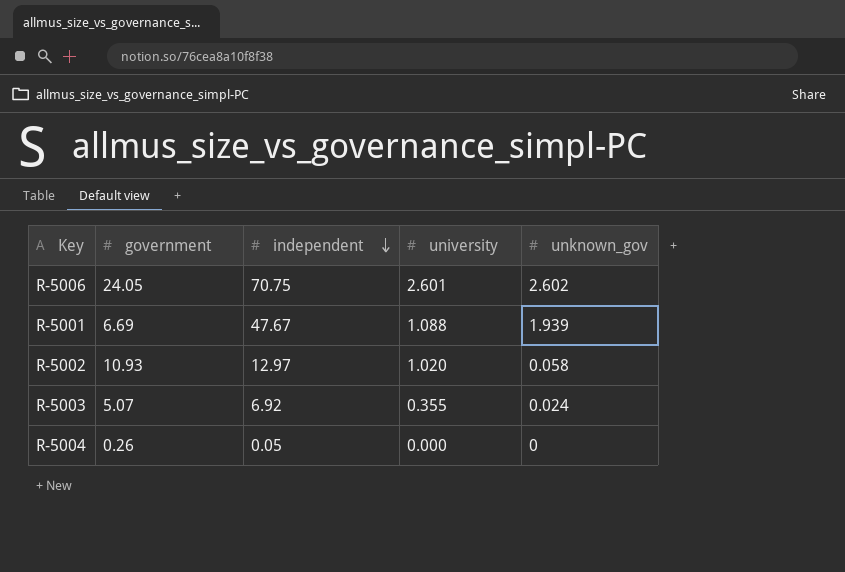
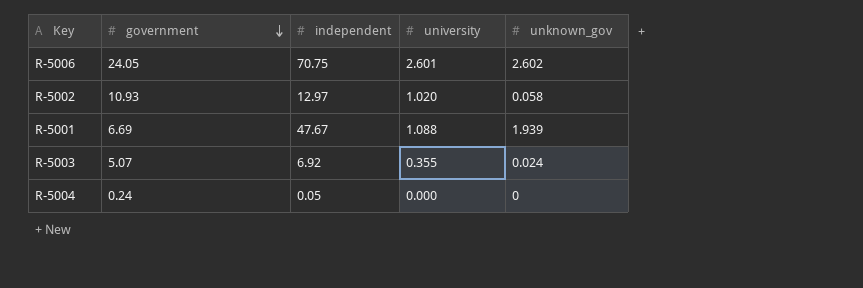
row order: independent descending -> government descending
R-5004 | government: 0.26 -> 0.24

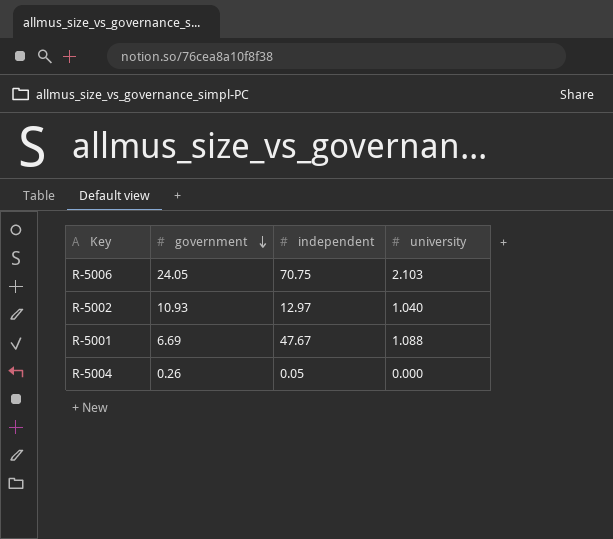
column unknown_gov | position: 5 -> none
row R-5003: 5.07 | 6.92 | 0.355 | 0.024 -> none
R-5006 | university: 2.601 -> 2.103
R-5002 | university: 1.020 -> 1.040
R-5004 | government: 0.24 -> 0.26

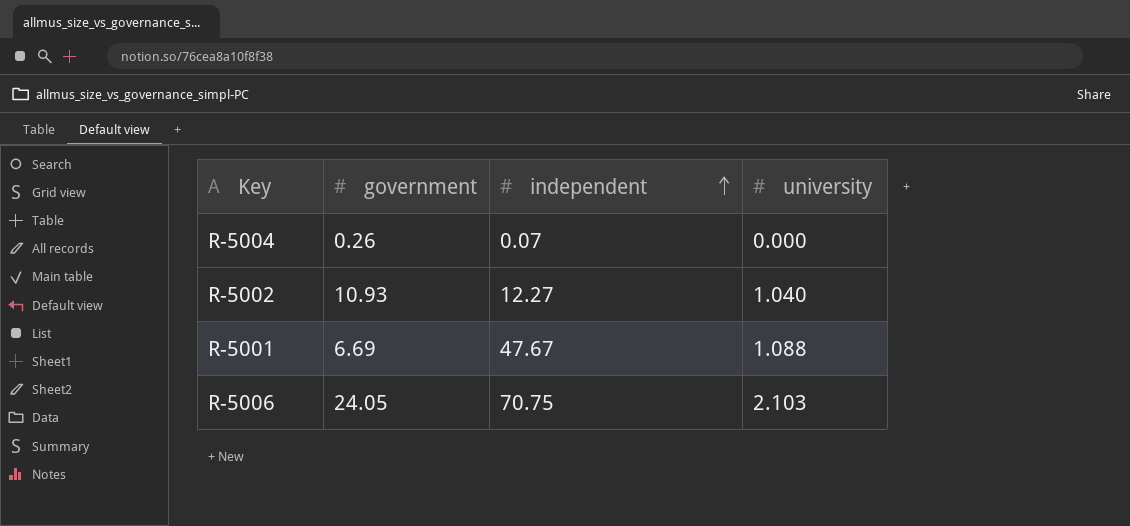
row order: government descending -> independent ascending
R-5004 | independent: 0.05 -> 0.07
R-5002 | independent: 12.97 -> 12.27

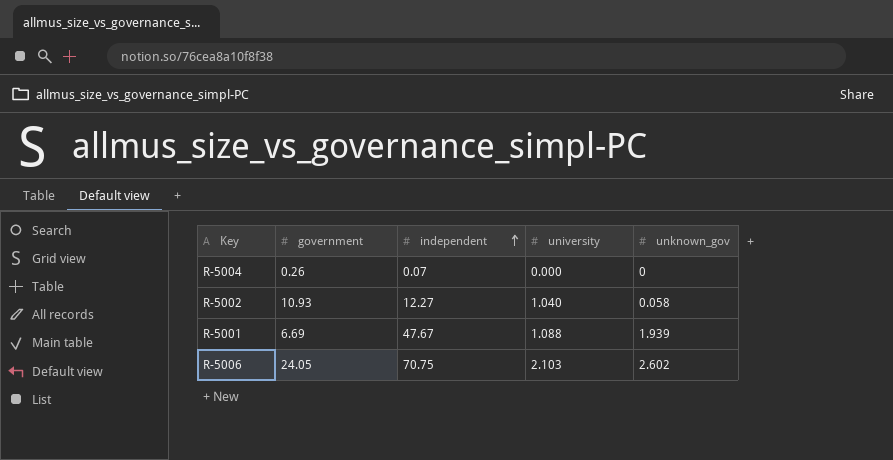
column unknown_gov | position: none -> 5

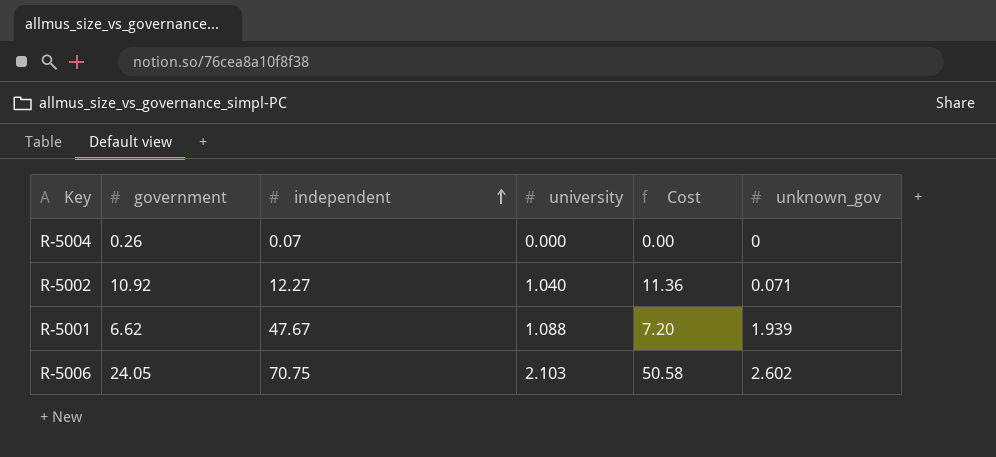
column Cost | formula: none -> [government] * [university]
R-5002 | government: 10.93 -> 10.92
R-5002 | unknown_gov: 0.058 -> 0.071
R-5001 | government: 6.69 -> 6.62

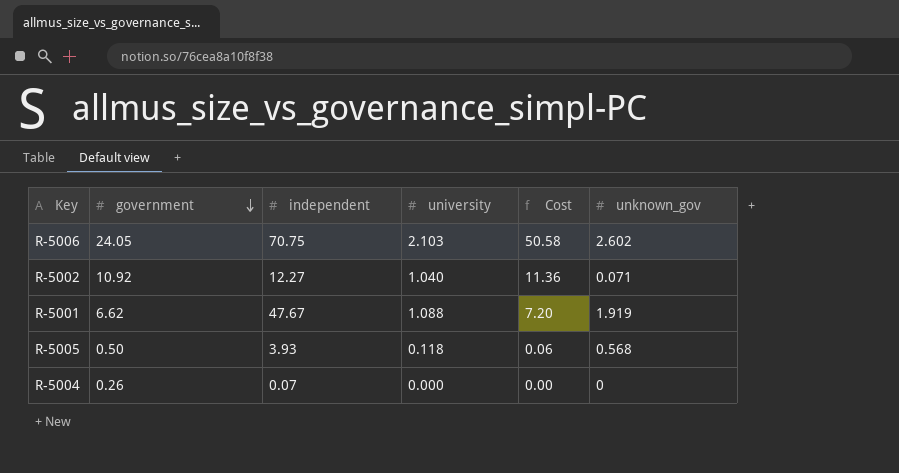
row order: independent ascending -> government descending
R-5001 | unknown_gov: 1.939 -> 1.919
row R-5005: none -> 0.50 | 3.93 | 0.118 | 0.06 | 0.568

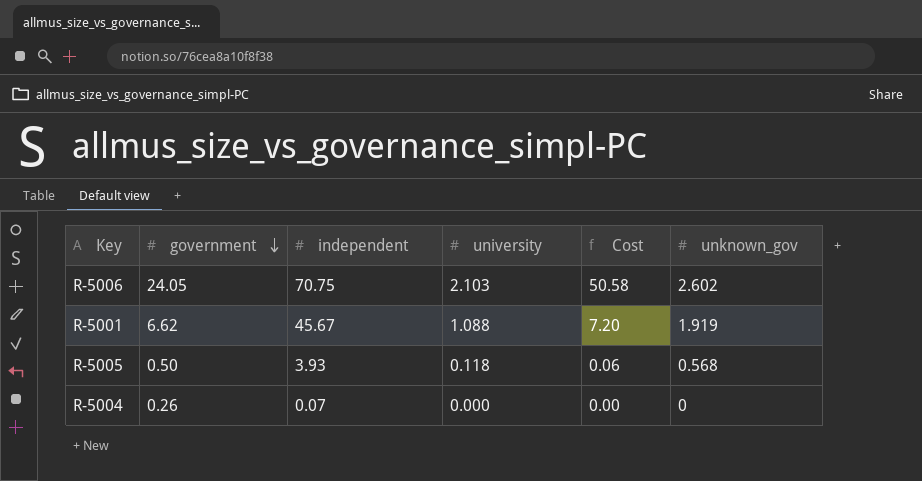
row R-5002: 10.92 | 12.27 | 1.040 | 11.36 | 0.071 -> none
R-5001 | independent: 47.67 -> 45.67

